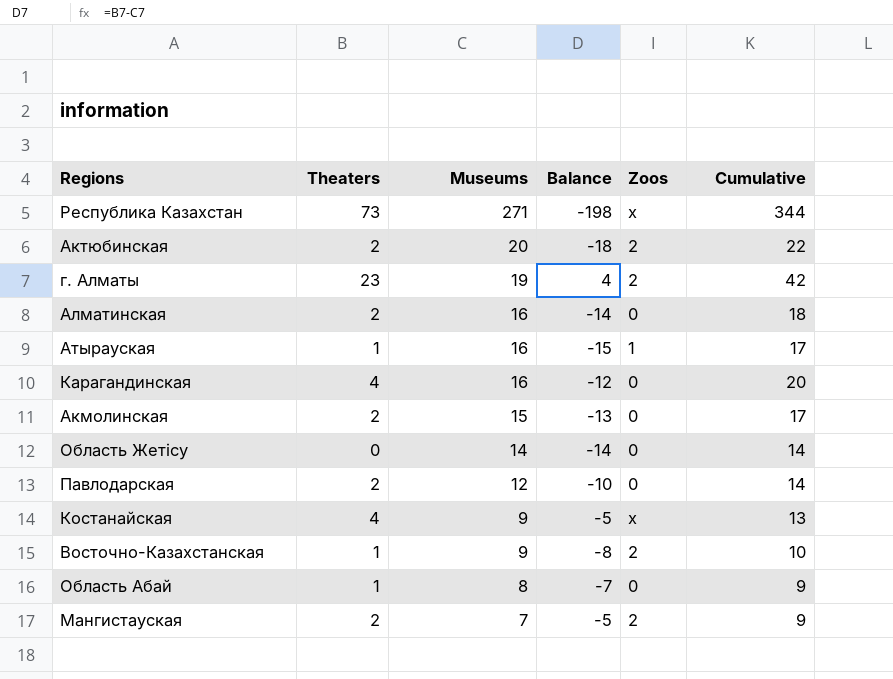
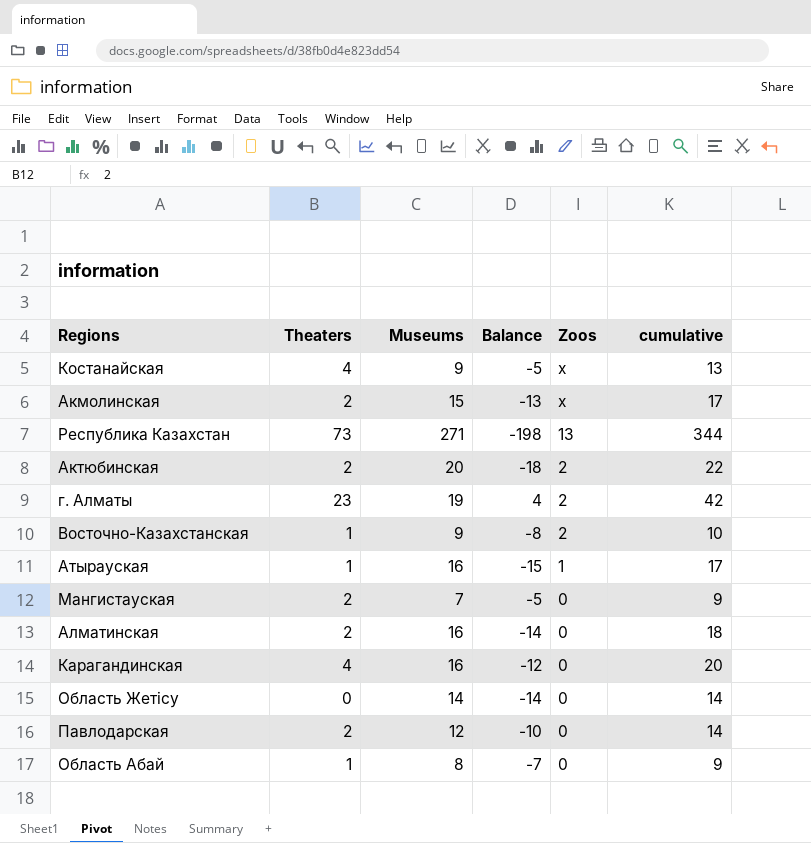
row order: Museums descending -> Zoos descending
column name: Cumulative -> cumulative
Акмолинская | Zoos: 0 -> х
Республика Казахстан | Zoos: х -> 13
Мангистауская | Zoos: 2 -> 0

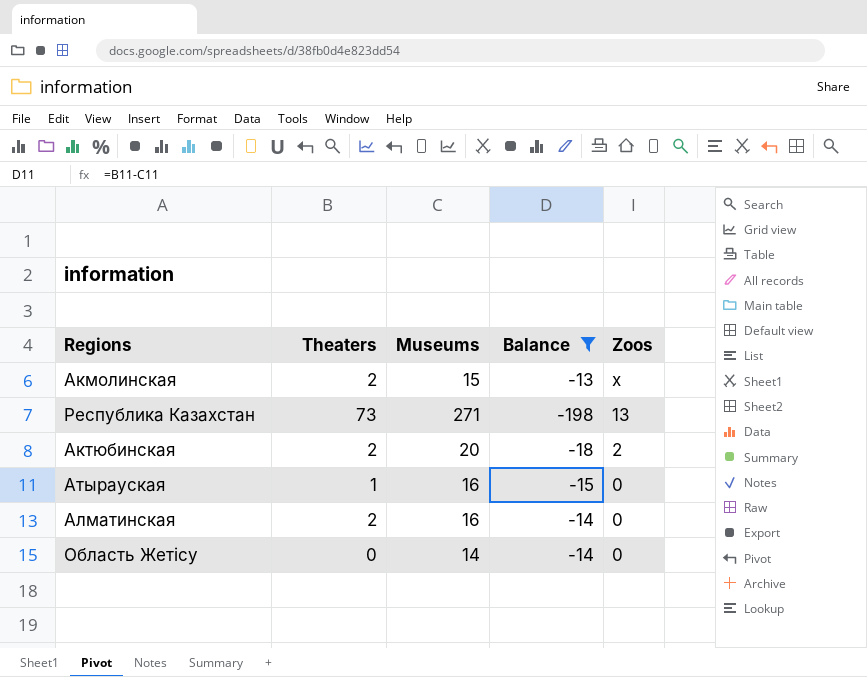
filter: none -> Balance <= -13
column cumulative | formula: [Theaters] + [Museums] -> none
Атырауская | Zoos: 1 -> 0

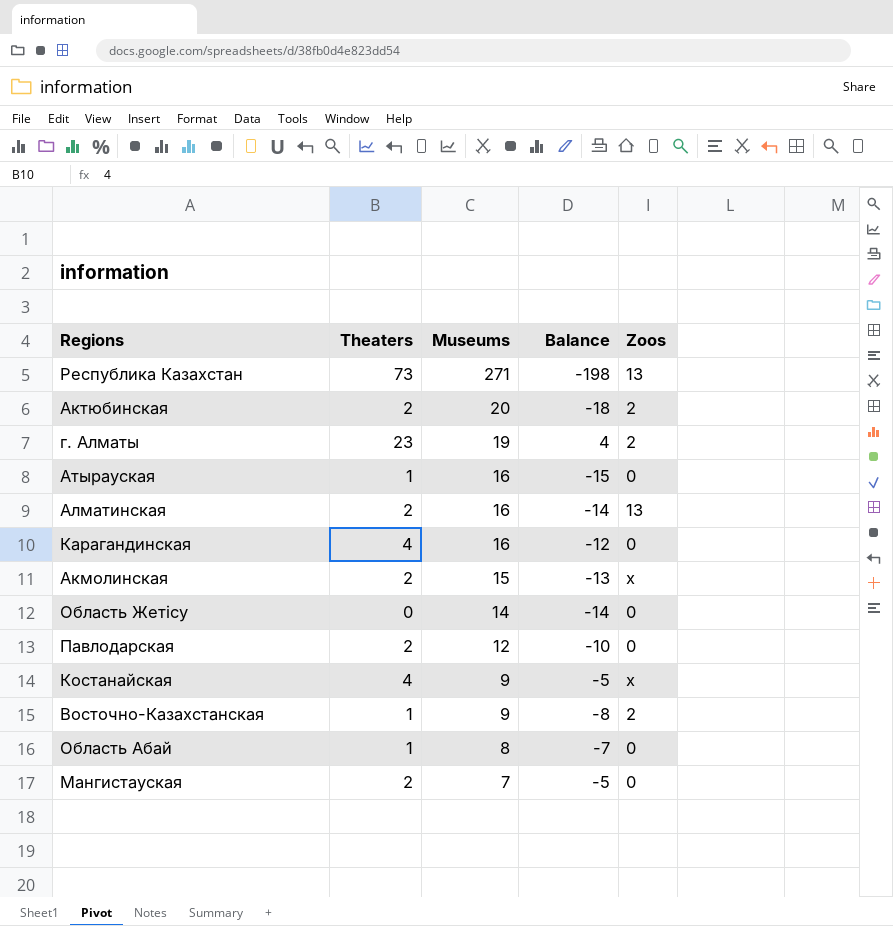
filter: Balance <= -13 -> none
row order: Zoos descending -> Museums descending
Алматинская | Zoos: 0 -> 13

